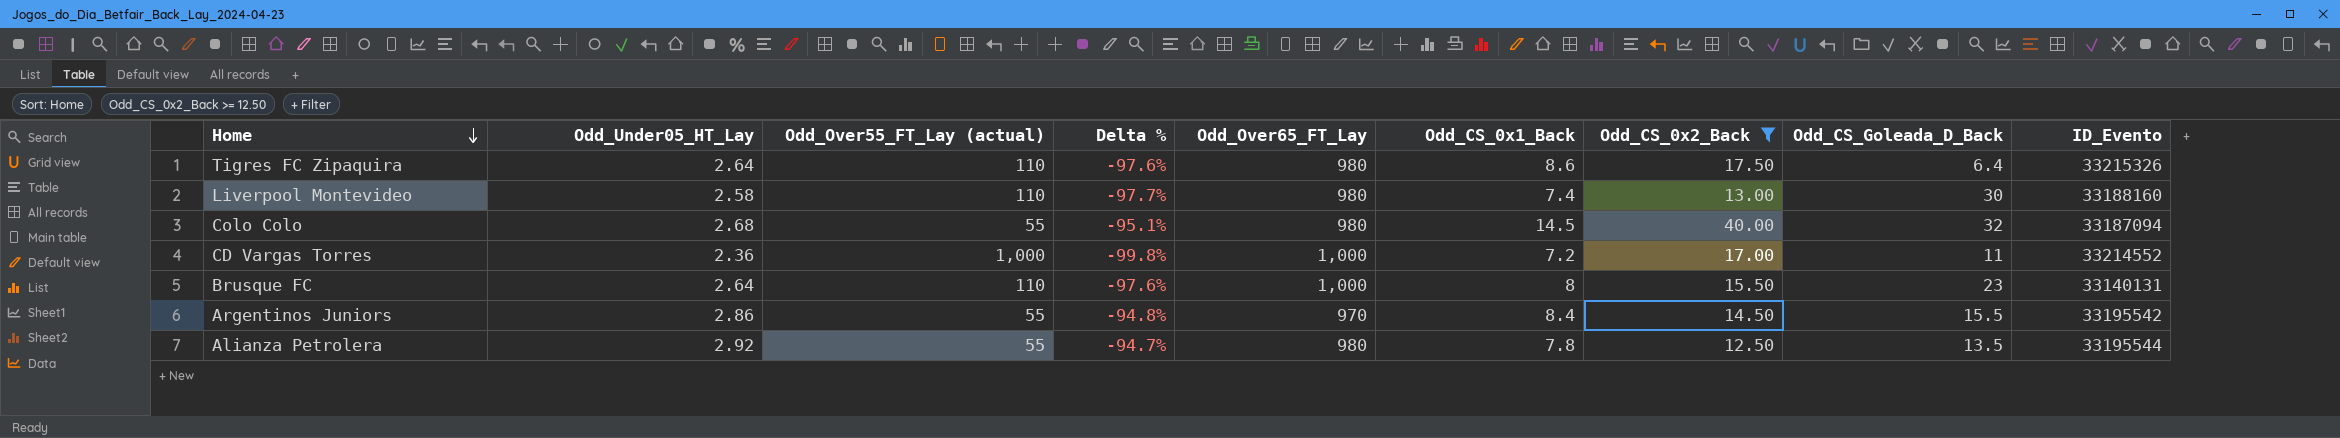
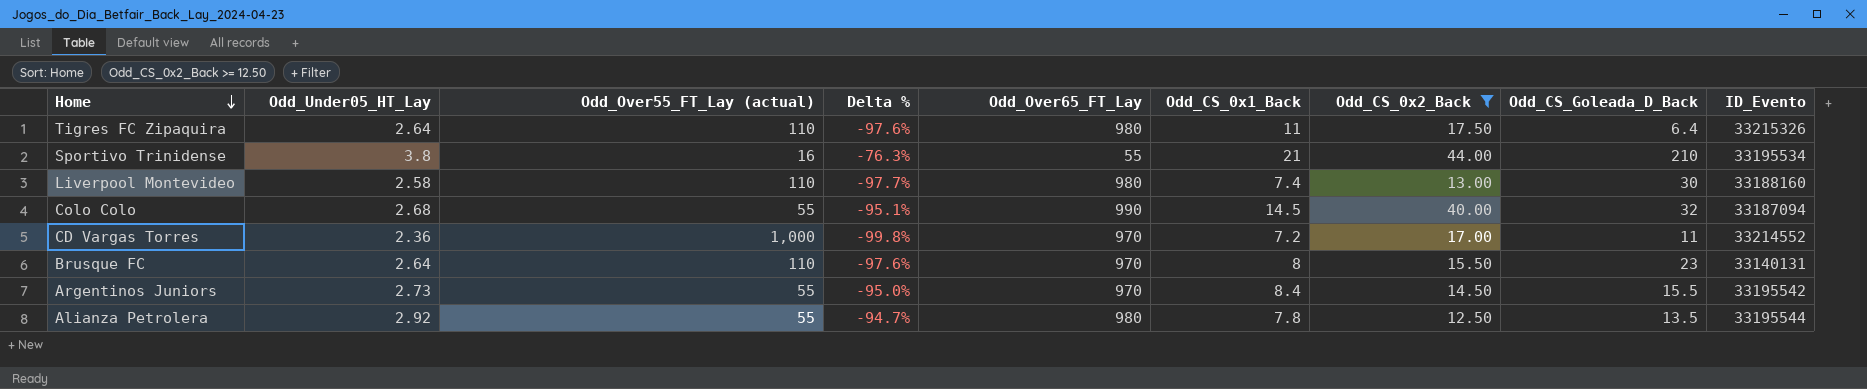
Tigres FC Zipaquira | Odd_CS_0x1_Back: 8.6 -> 11
row Sportivo Trinidense: none -> 3.8 | 16 | -76.3% | 55 | 21 | 44.00 | 210 | 33195534
Colo Colo | Odd_Over65_FT_Lay: 980 -> 990
CD Vargas Torres | Odd_Over65_FT_Lay: 1,000 -> 970
Brusque FC | Odd_Over65_FT_Lay: 1,000 -> 970
Argentinos Juniors | Odd_Under05_HT_Lay: 2.86 -> 2.73
Argentinos Juniors | Delta %: -94.8% -> -95.0%

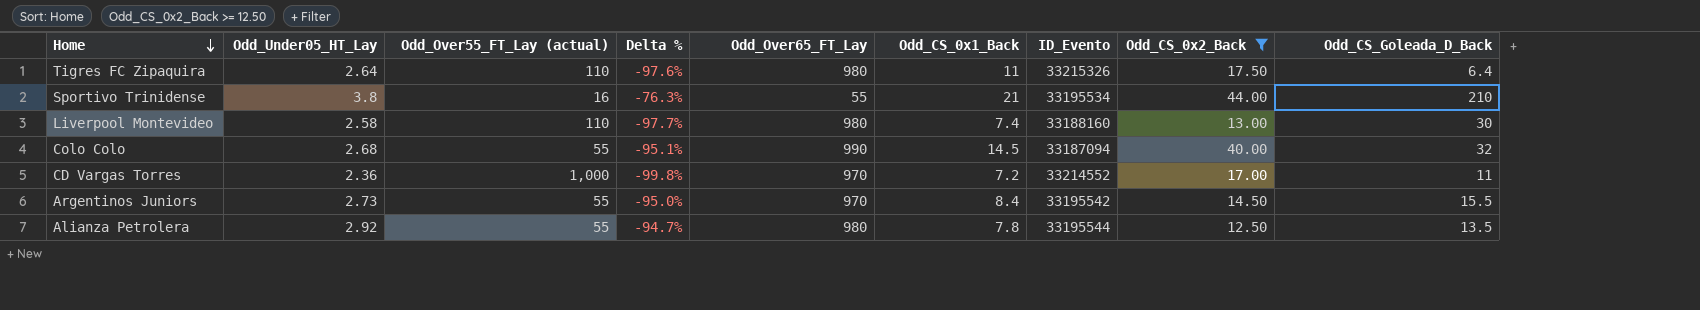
column ID_Evento | position: 9 -> 7
row Brusque FC: 2.64 | 110 | -97.6% | 970 | 8 | 15.50 | 23 | 33140131 -> none

